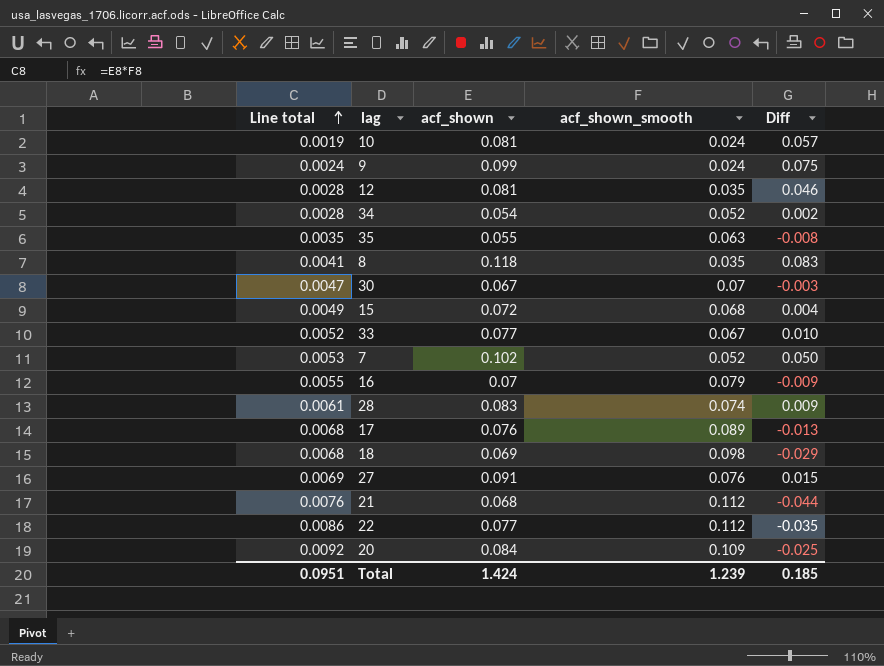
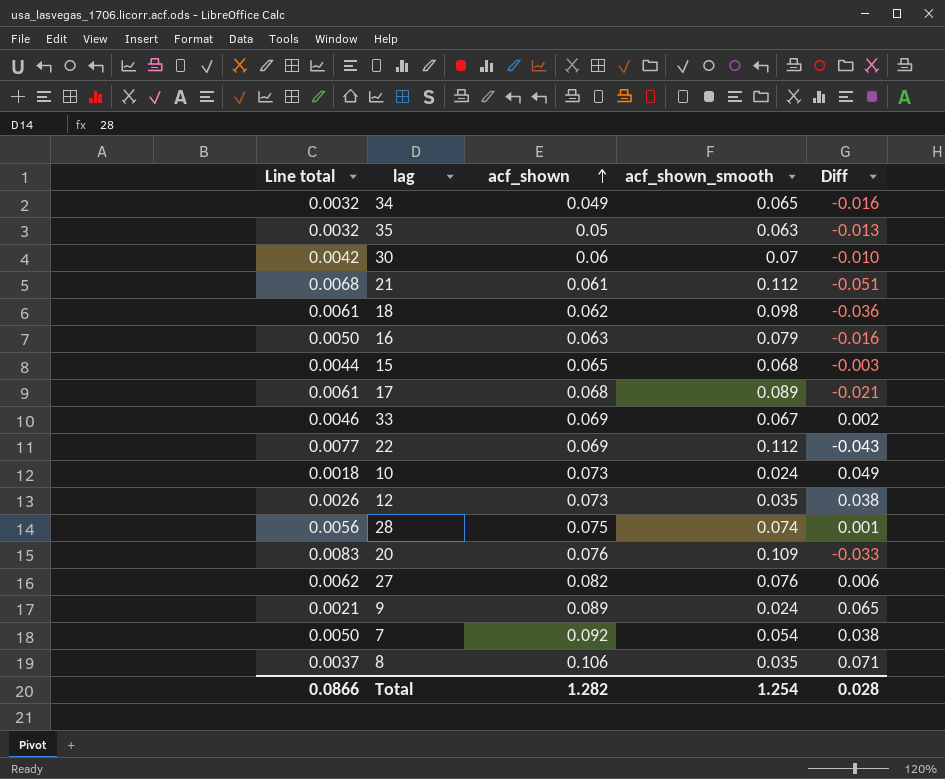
row order: Line total ascending -> acf_shown ascending
34 | Line total: 0.0028 -> 0.0032
34 | acf_shown: 0.054 -> 0.049
34 | acf_shown_smooth: 0.052 -> 0.065
34 | Diff: 0.002 -> -0.016
35 | Line total: 0.0035 -> 0.0032
35 | acf_shown: 0.055 -> 0.05
35 | Diff: -0.008 -> -0.013
30 | Line total: 0.0047 -> 0.0042
30 | acf_shown: 0.067 -> 0.06
30 | Diff: -0.003 -> -0.010
21 | Line total: 0.0076 -> 0.0068
21 | acf_shown: 0.068 -> 0.061
21 | Diff: -0.044 -> -0.051
18 | Line total: 0.0068 -> 0.0061
18 | acf_shown: 0.069 -> 0.062
18 | Diff: -0.029 -> -0.036
16 | Line total: 0.0055 -> 0.0050
16 | acf_shown: 0.07 -> 0.063
16 | Diff: -0.009 -> -0.016
15 | Line total: 0.0049 -> 0.0044
15 | acf_shown: 0.072 -> 0.065
15 | Diff: 0.004 -> -0.003
17 | Line total: 0.0068 -> 0.0061
17 | acf_shown: 0.076 -> 0.068
17 | Diff: -0.013 -> -0.021
33 | Line total: 0.0052 -> 0.0046
33 | acf_shown: 0.077 -> 0.069
33 | Diff: 0.010 -> 0.002
22 | Line total: 0.0086 -> 0.0077
22 | acf_shown: 0.077 -> 0.069
22 | Diff: -0.035 -> -0.043
10 | Line total: 0.0019 -> 0.0018
10 | acf_shown: 0.081 -> 0.073
10 | Diff: 0.057 -> 0.049
12 | Line total: 0.0028 -> 0.0026
12 | acf_shown: 0.081 -> 0.073
12 | Diff: 0.046 -> 0.038
28 | Line total: 0.0061 -> 0.0056
28 | acf_shown: 0.083 -> 0.075
28 | Diff: 0.009 -> 0.001
20 | Line total: 0.0092 -> 0.0083
20 | acf_shown: 0.084 -> 0.076
20 | Diff: -0.025 -> -0.033
27 | Line total: 0.0069 -> 0.0062
27 | acf_shown: 0.091 -> 0.082
27 | Diff: 0.015 -> 0.006
9 | Line total: 0.0024 -> 0.0021
9 | acf_shown: 0.099 -> 0.089
9 | Diff: 0.075 -> 0.065
7 | Line total: 0.0053 -> 0.0050
7 | acf_shown: 0.102 -> 0.092
7 | acf_shown_smooth: 0.052 -> 0.054
7 | Diff: 0.050 -> 0.038
8 | Line total: 0.0041 -> 0.0037
8 | acf_shown: 0.118 -> 0.106
8 | Diff: 0.083 -> 0.071
Total | Line total: 0.0951 -> 0.0866
Total | acf_shown: 1.424 -> 1.282
Total | acf_shown_smooth: 1.239 -> 1.254
Total | Diff: 0.185 -> 0.028

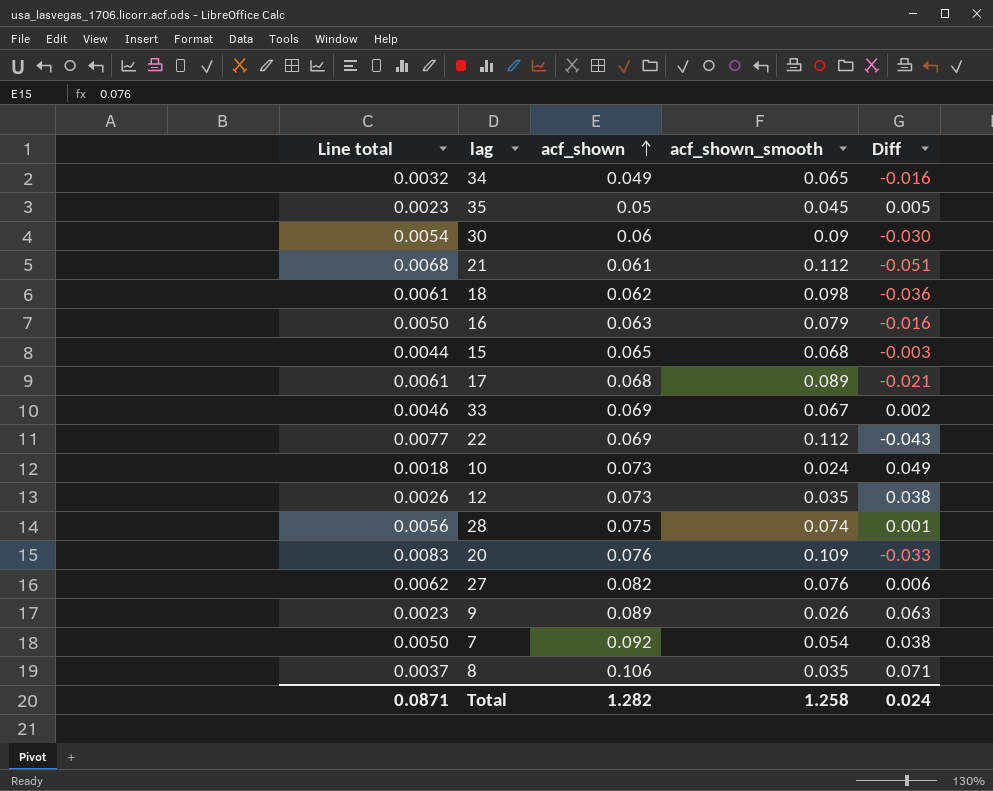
35 | Line total: 0.0032 -> 0.0023
35 | acf_shown_smooth: 0.063 -> 0.045
35 | Diff: -0.013 -> 0.005
30 | Line total: 0.0042 -> 0.0054
30 | acf_shown_smooth: 0.07 -> 0.09
30 | Diff: -0.010 -> -0.030
9 | Line total: 0.0021 -> 0.0023
9 | acf_shown_smooth: 0.024 -> 0.026
9 | Diff: 0.065 -> 0.063
Total | Line total: 0.0866 -> 0.0871
Total | acf_shown_smooth: 1.254 -> 1.258
Total | Diff: 0.028 -> 0.024

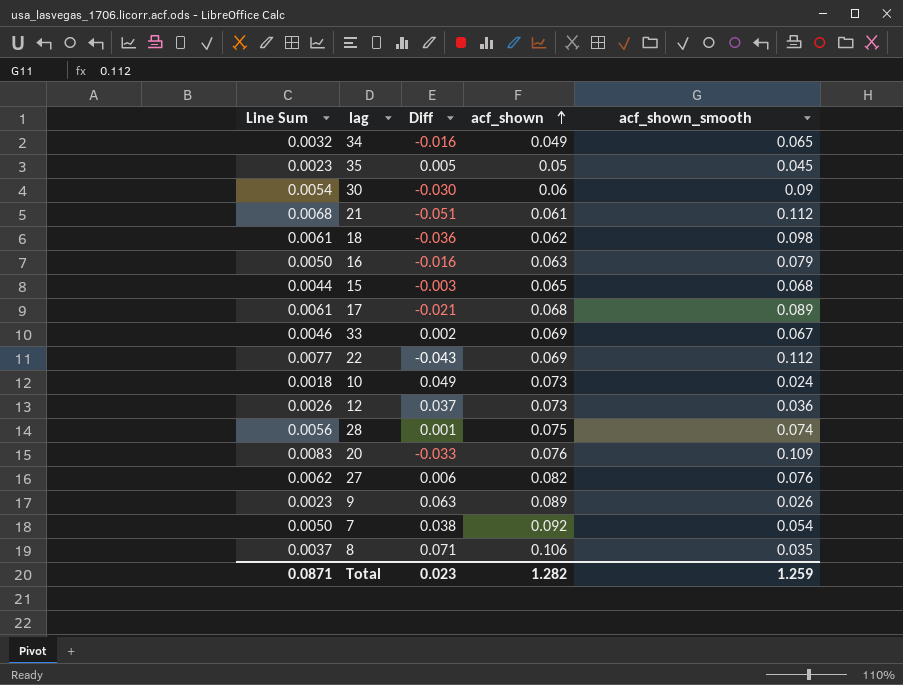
column name: Line total -> Line Sum
column Diff | position: 5 -> 3
12 | Diff: 0.038 -> 0.037
12 | acf_shown_smooth: 0.035 -> 0.036
Total | Diff: 0.024 -> 0.023
Total | acf_shown_smooth: 1.258 -> 1.259

